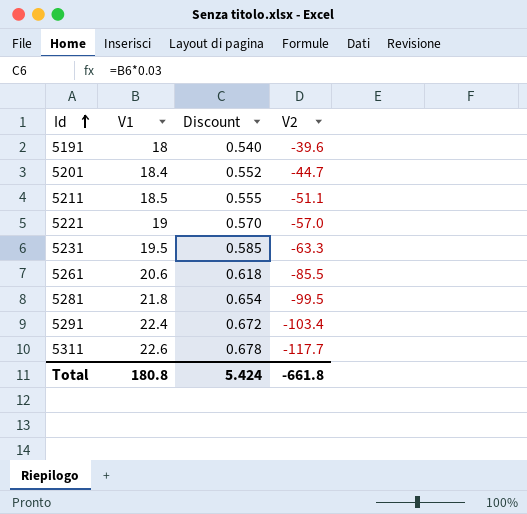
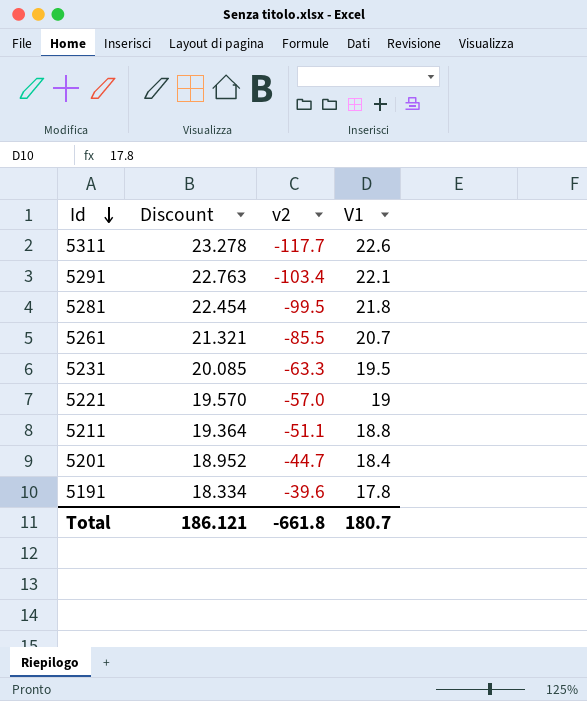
row order: Id ascending -> Id descending
column Discount | formula: [V1] * 0.03 -> [V1] * 1.03
column name: V2 -> v2
column V1 | position: 2 -> 4
5291 | V1: 22.4 -> 22.1
5261 | V1: 20.6 -> 20.7
5211 | V1: 18.5 -> 18.8
5191 | V1: 18 -> 17.8
Total | Discount: 5.424 -> 186.121
Total | V1: 180.8 -> 180.7

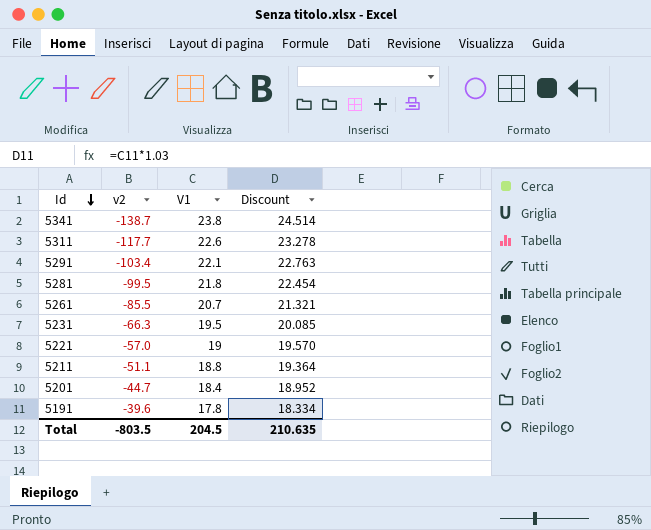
column Discount | position: 2 -> 4
row 5341: none -> -138.7 | 23.8 | 24.514
5231 | v2: -63.3 -> -66.3
Total | v2: -661.8 -> -803.5
Total | V1: 180.7 -> 204.5
Total | Discount: 186.121 -> 210.635

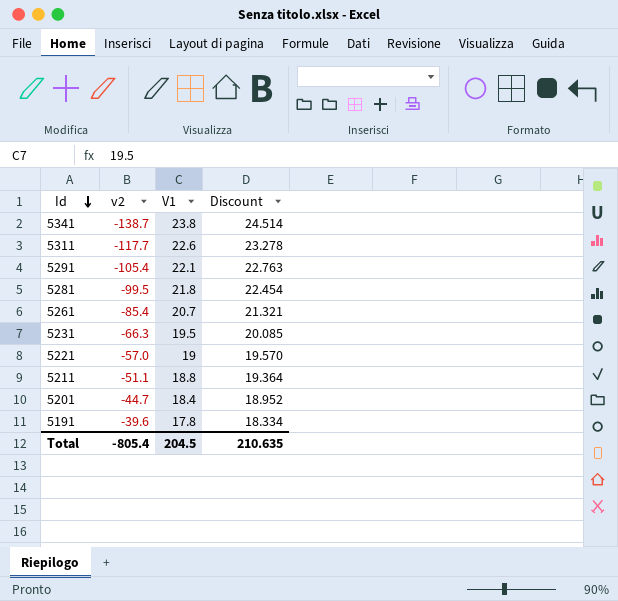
5291 | v2: -103.4 -> -105.4
5261 | v2: -85.5 -> -85.4
Total | v2: -803.5 -> -805.4

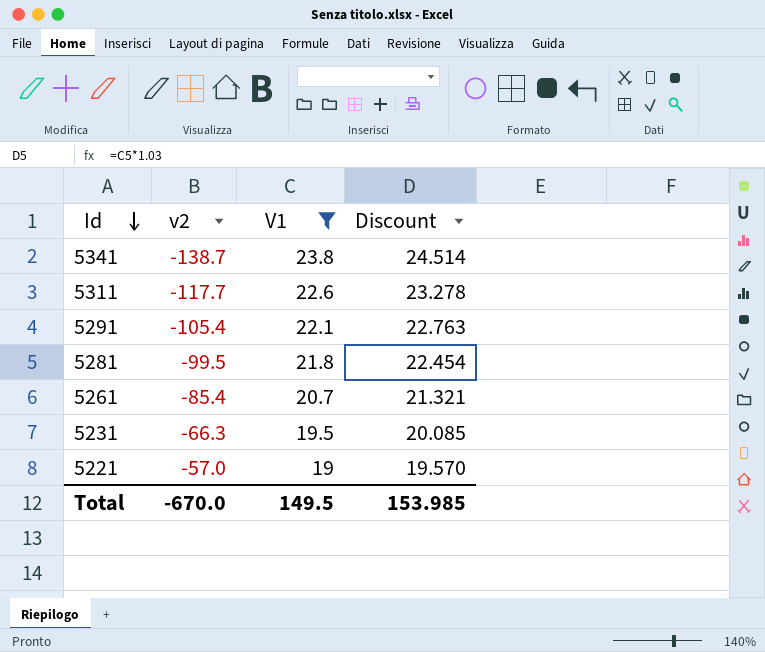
filter: none -> V1 >= 19
Total | v2: -805.4 -> -670.0
Total | V1: 204.5 -> 149.5
Total | Discount: 210.635 -> 153.985

